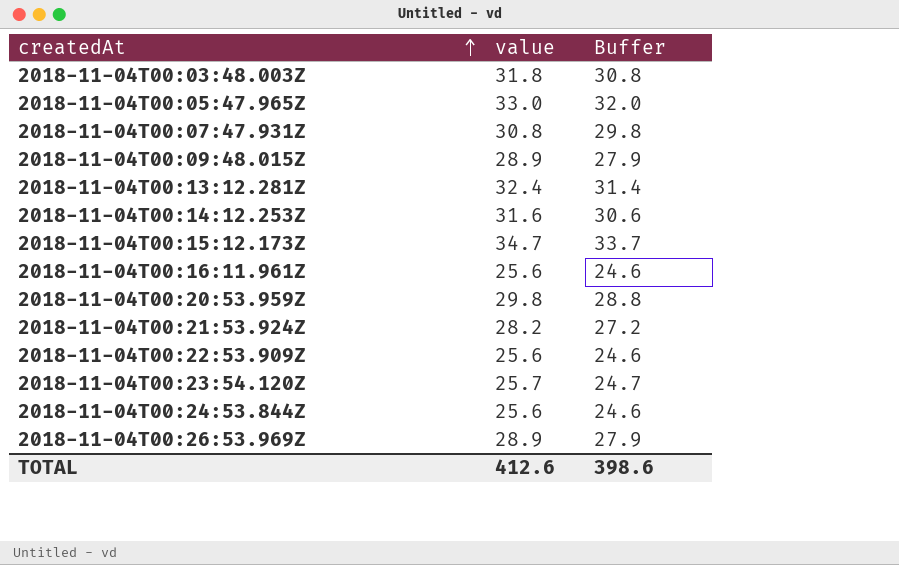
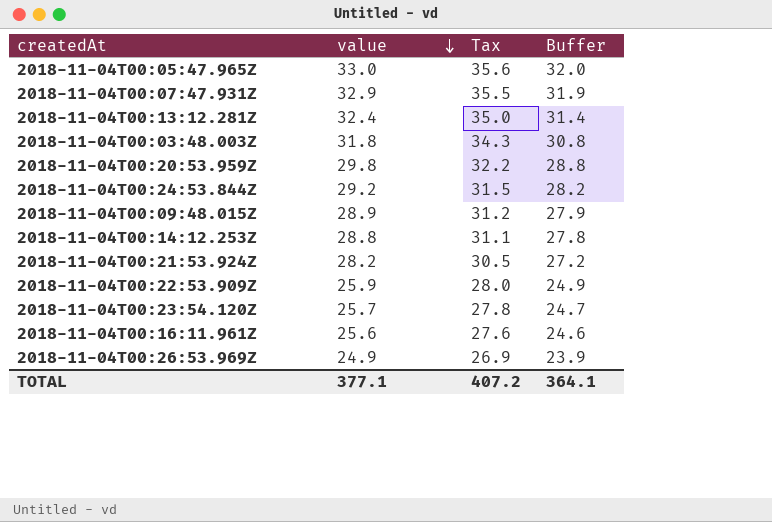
row order: createdAt ascending -> value descending
column Tax | formula: none -> [value] * 1.08
row 2018-11-04T00:15:12.173Z: 34.7 | 33.7 -> none
2018-11-04T00:07:47.931Z | value: 30.8 -> 32.9
2018-11-04T00:07:47.931Z | Buffer: 29.8 -> 31.9
2018-11-04T00:24:53.844Z | value: 25.6 -> 29.2
2018-11-04T00:24:53.844Z | Buffer: 24.6 -> 28.2
2018-11-04T00:14:12.253Z | value: 31.6 -> 28.8
2018-11-04T00:14:12.253Z | Buffer: 30.6 -> 27.8
2018-11-04T00:22:53.909Z | value: 25.6 -> 25.9
2018-11-04T00:22:53.909Z | Buffer: 24.6 -> 24.9
2018-11-04T00:26:53.969Z | value: 28.9 -> 24.9
2018-11-04T00:26:53.969Z | Buffer: 27.9 -> 23.9
TOTAL | value: 412.6 -> 377.1
TOTAL | Buffer: 398.6 -> 364.1

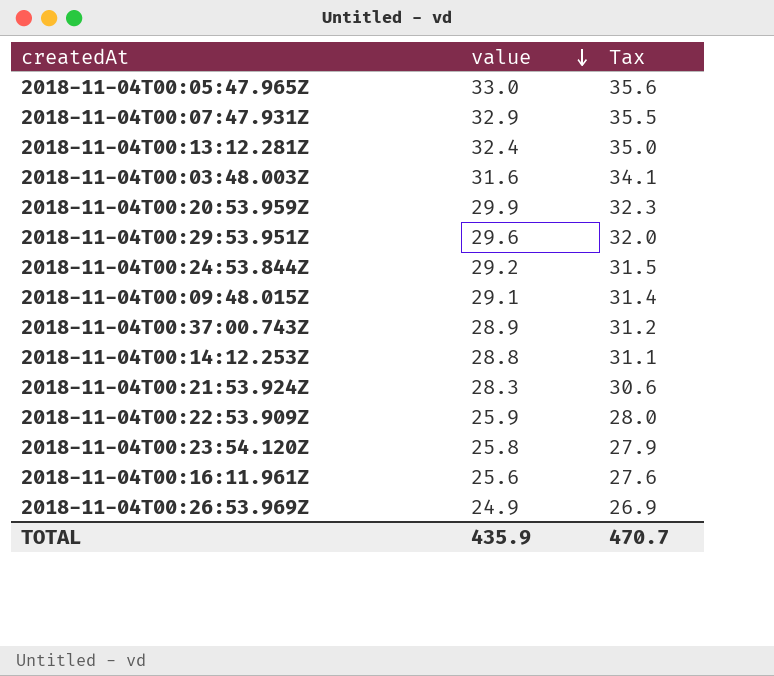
column Buffer | formula: [value] - 1 -> none
2018-11-04T00:03:48.003Z | value: 31.8 -> 31.6
2018-11-04T00:03:48.003Z | Tax: 34.3 -> 34.1
2018-11-04T00:20:53.959Z | value: 29.8 -> 29.9
2018-11-04T00:20:53.959Z | Tax: 32.2 -> 32.3
row 2018-11-04T00:29:53.951Z: none -> 29.6 | 32.0
2018-11-04T00:09:48.015Z | value: 28.9 -> 29.1
2018-11-04T00:09:48.015Z | Tax: 31.2 -> 31.4
row 2018-11-04T00:37:00.743Z: none -> 28.9 | 31.2
2018-11-04T00:21:53.924Z | value: 28.2 -> 28.3
2018-11-04T00:21:53.924Z | Tax: 30.5 -> 30.6
2018-11-04T00:23:54.120Z | value: 25.7 -> 25.8
2018-11-04T00:23:54.120Z | Tax: 27.8 -> 27.9
TOTAL | value: 377.1 -> 435.9
TOTAL | Tax: 407.2 -> 470.7

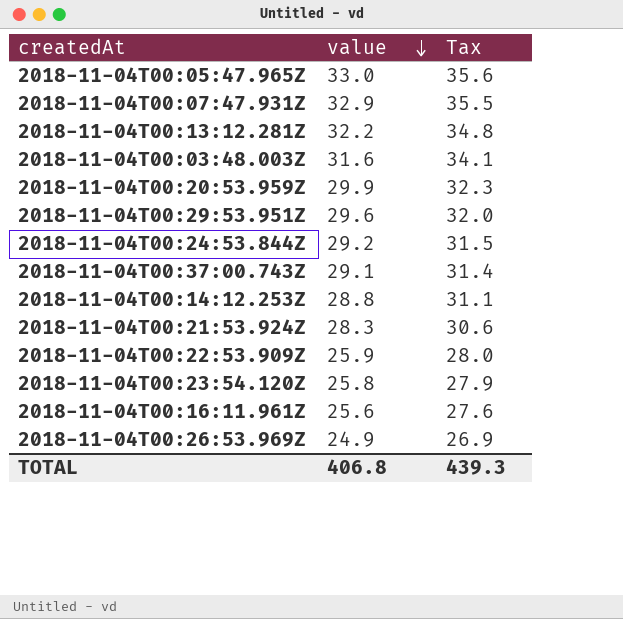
row 2018-11-04T00:09:48.015Z: 29.1 | 31.4 -> none
2018-11-04T00:13:12.281Z | value: 32.4 -> 32.2
2018-11-04T00:13:12.281Z | Tax: 35.0 -> 34.8
2018-11-04T00:37:00.743Z | value: 28.9 -> 29.1
2018-11-04T00:37:00.743Z | Tax: 31.2 -> 31.4
TOTAL | value: 435.9 -> 406.8
TOTAL | Tax: 470.7 -> 439.3

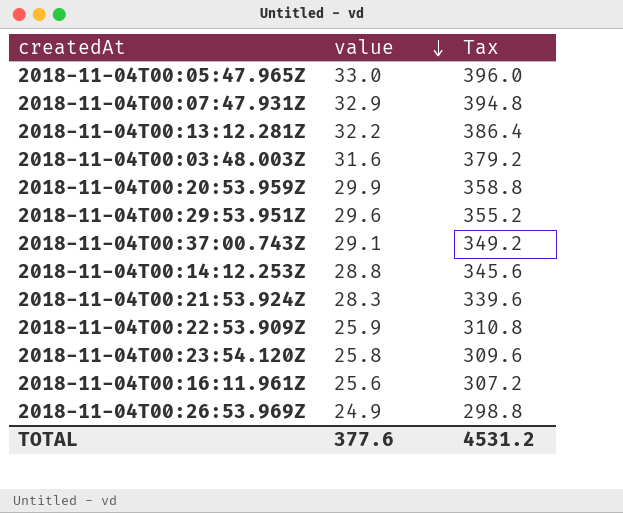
column Tax | formula: [value] * 1.08 -> [value] * 12
row 2018-11-04T00:24:53.844Z: 29.2 | 31.5 -> none
TOTAL | value: 406.8 -> 377.6
TOTAL | Tax: 439.3 -> 4531.2

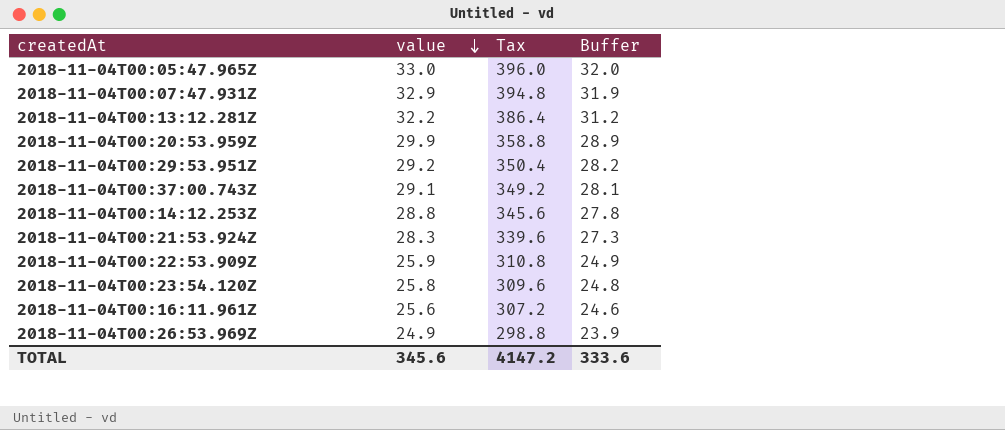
column Buffer | formula: none -> [value] - 1
row 2018-11-04T00:03:48.003Z: 31.6 | 379.2 -> none
2018-11-04T00:29:53.951Z | value: 29.6 -> 29.2
2018-11-04T00:29:53.951Z | Tax: 355.2 -> 350.4
TOTAL | value: 377.6 -> 345.6
TOTAL | Tax: 4531.2 -> 4147.2

